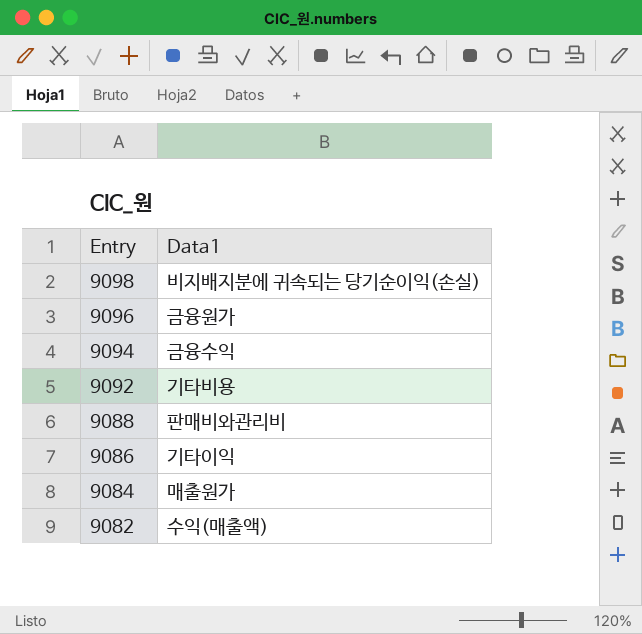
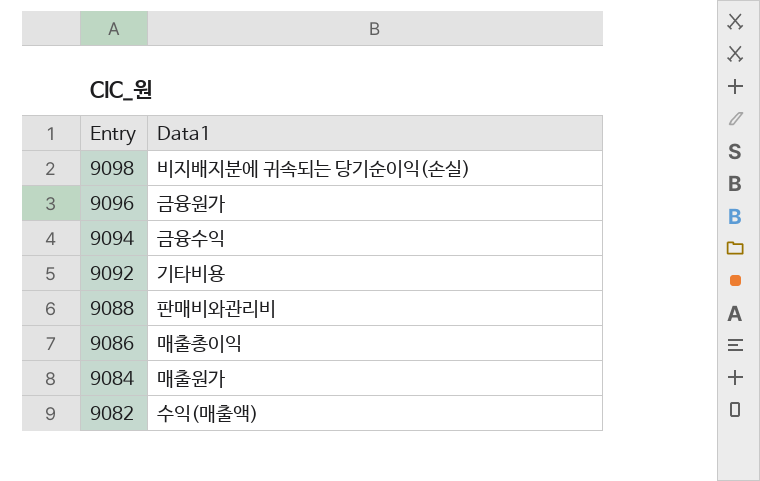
9086 | Data1: 기타이익 -> 매출총이익

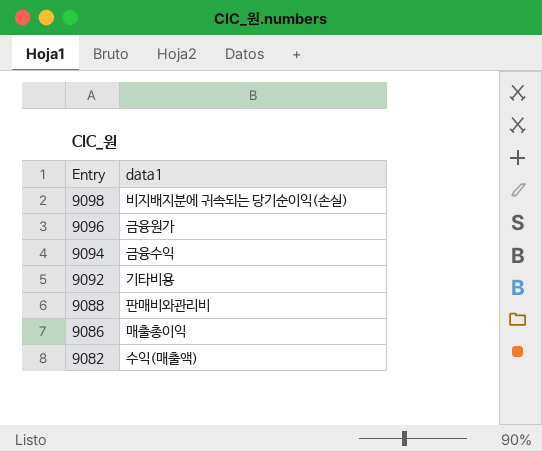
column name: Data1 -> data1
row 9084: 매출원가 -> none

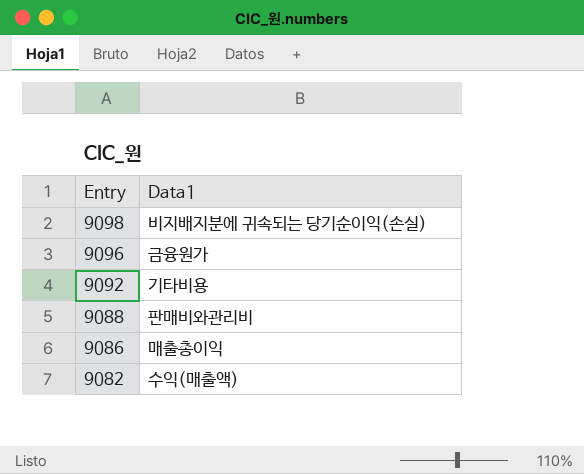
column name: data1 -> Data1
row 9094: 금융수익 -> none

